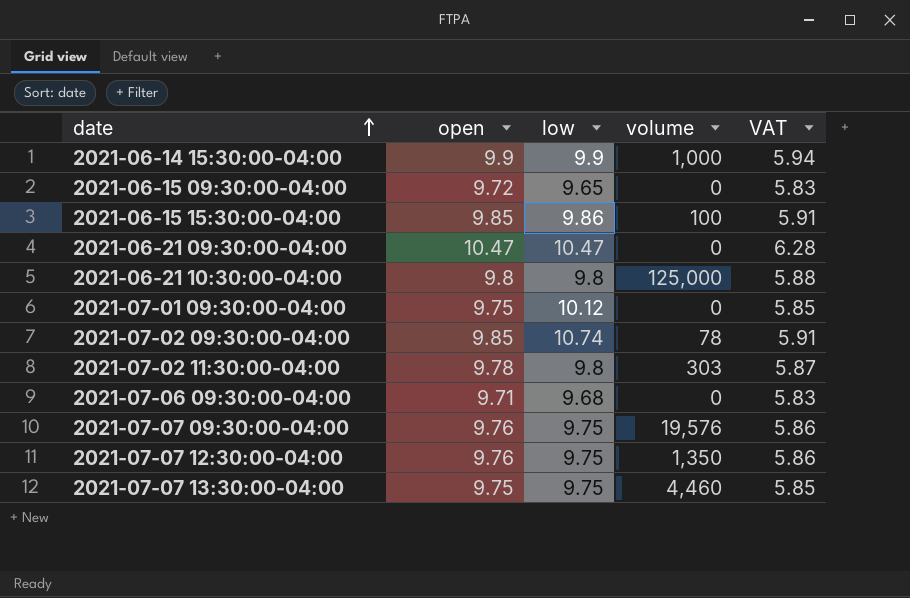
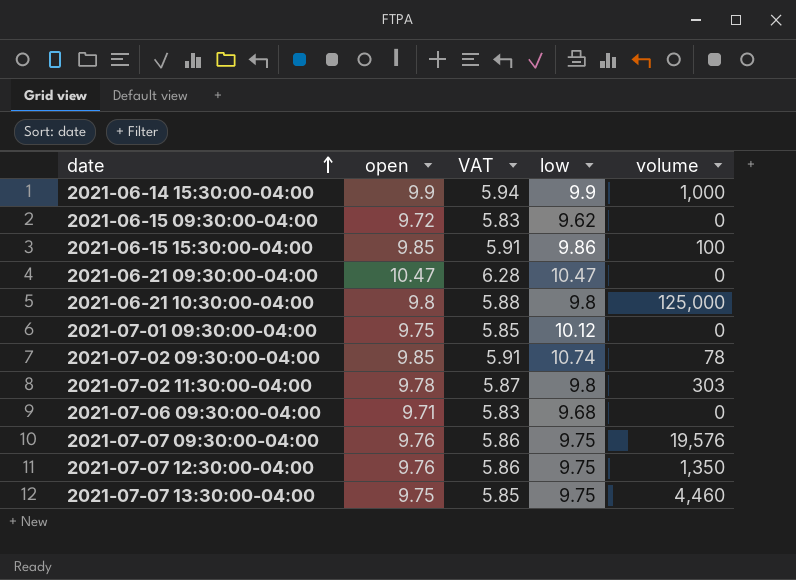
column VAT | position: 5 -> 3
2021-06-15 09:30:00-04:00 | low: 9.65 -> 9.62

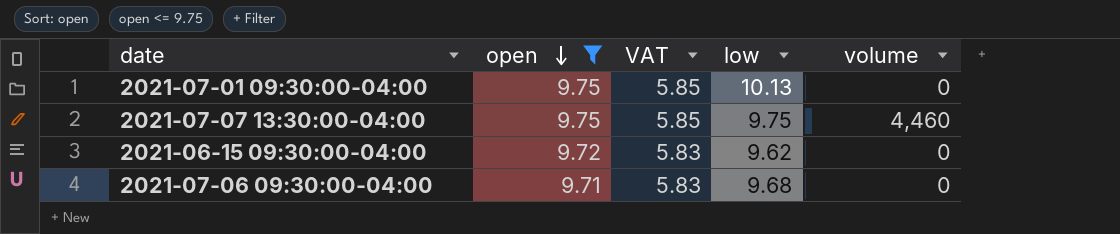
filter: none -> open <= 9.75
row order: date ascending -> open descending
2021-07-01 09:30:00-04:00 | low: 10.12 -> 10.13

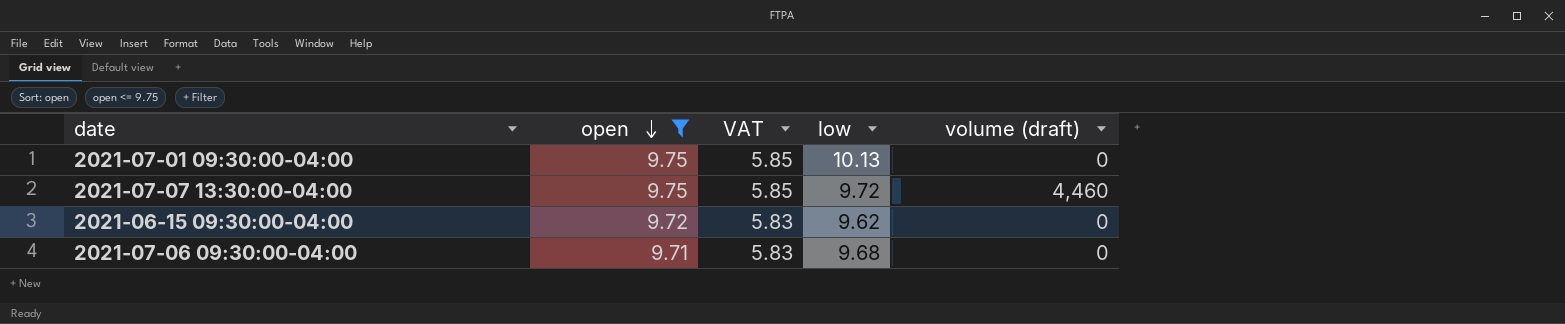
column name: volume -> volume (draft)
2021-07-07 13:30:00-04:00 | low: 9.75 -> 9.72

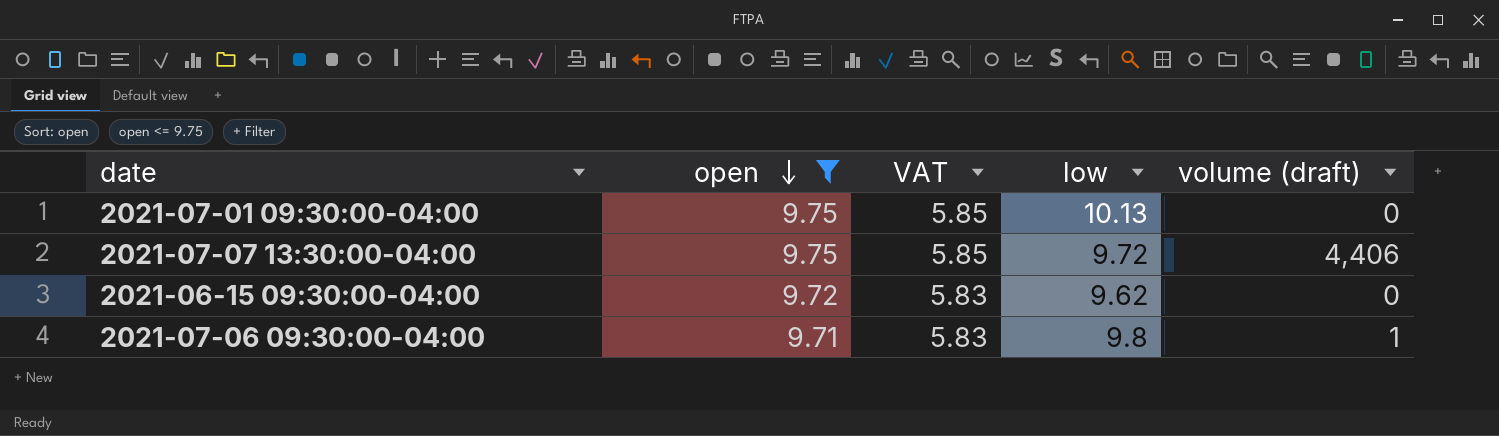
2021-07-07 13:30:00-04:00 | volume (draft): 4,460 -> 4,406
2021-07-06 09:30:00-04:00 | low: 9.68 -> 9.8
2021-07-06 09:30:00-04:00 | volume (draft): 0 -> 1

